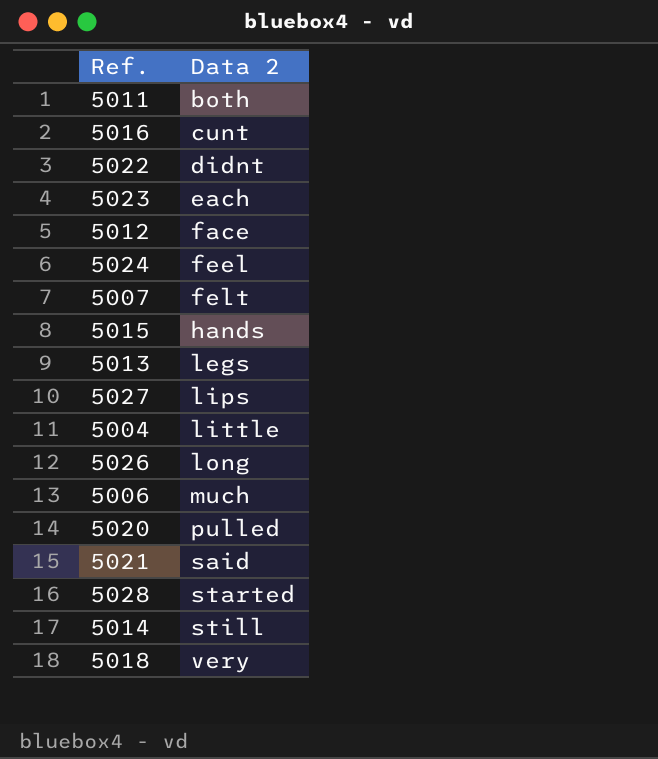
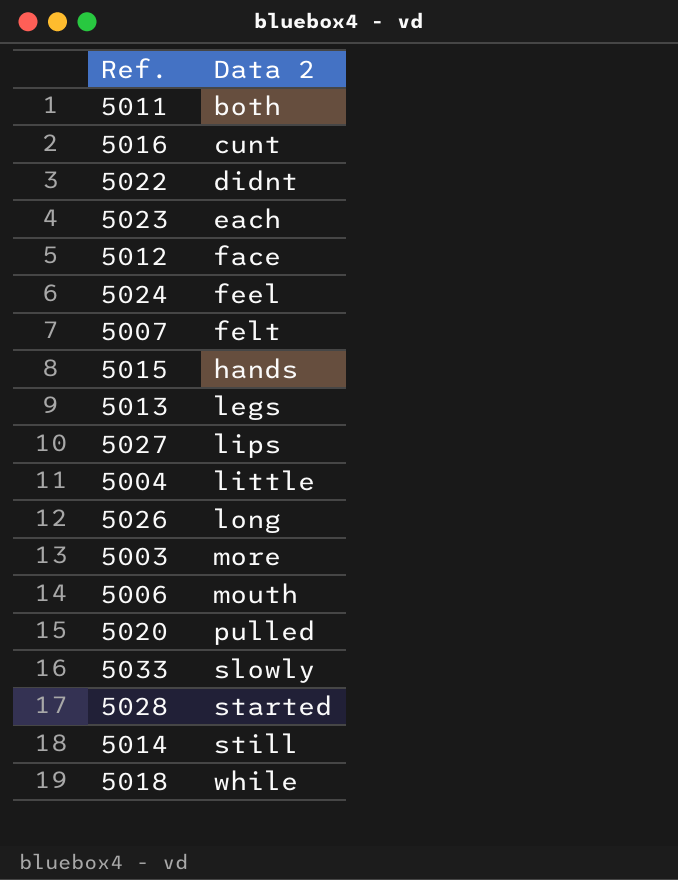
row 5021: said -> none
row 5003: none -> more
5006 | Data 2: much -> mouth
row 5033: none -> slowly
5018 | Data 2: very -> while

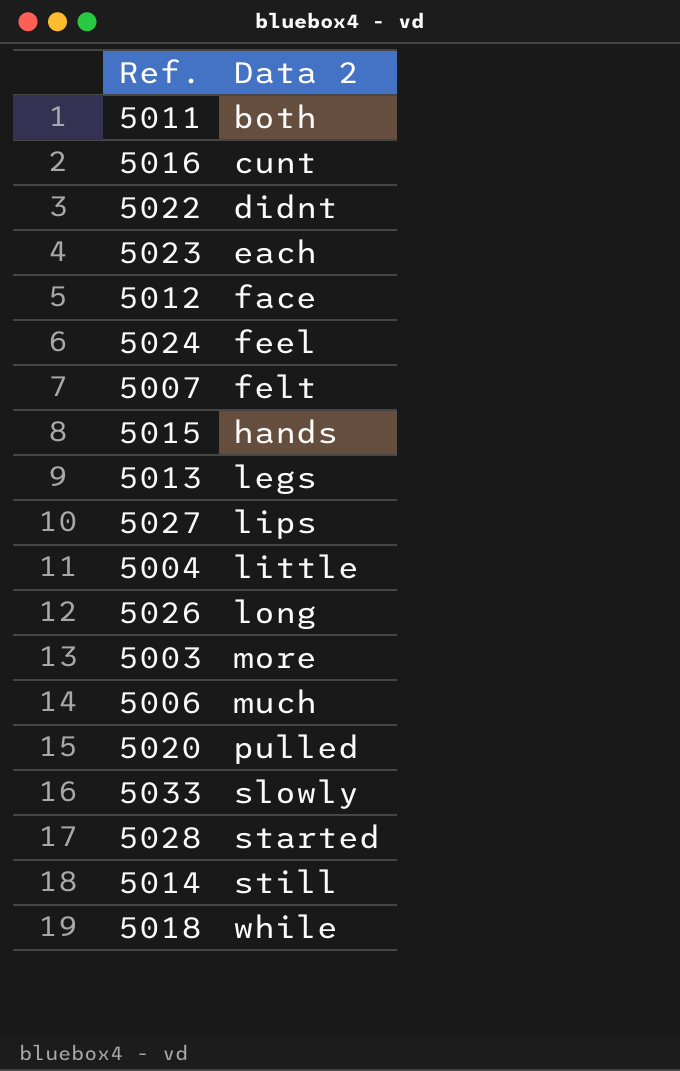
5006 | Data 2: mouth -> much

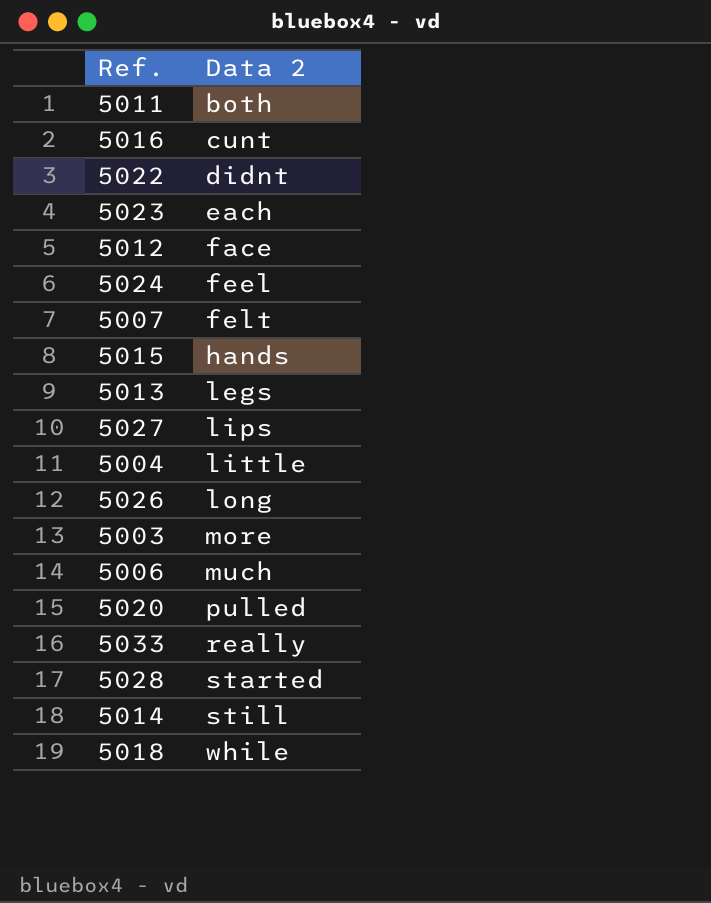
5033 | Data 2: slowly -> really

